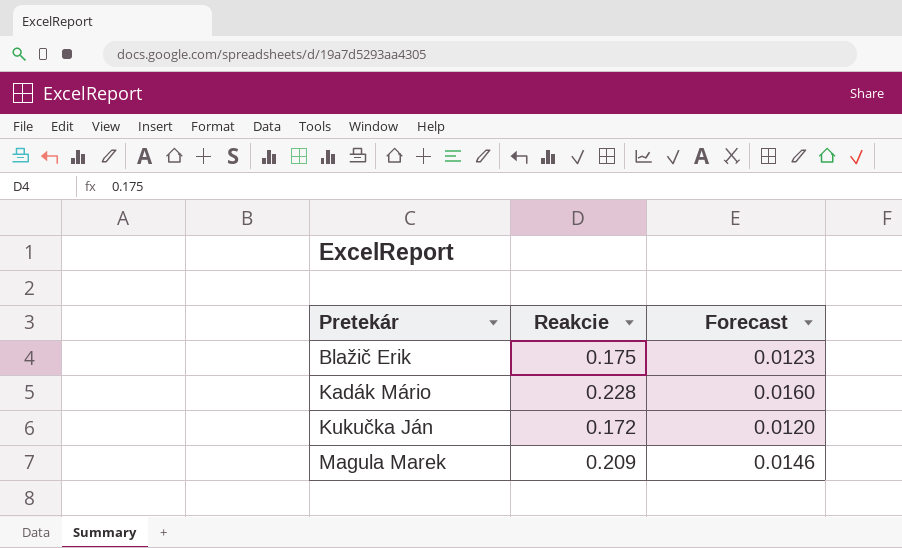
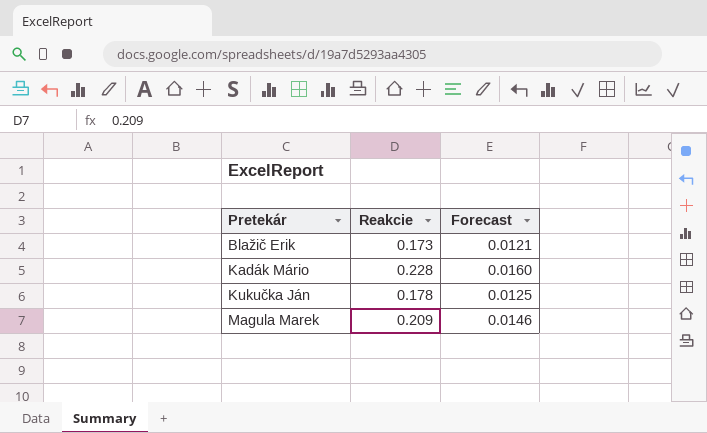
Blažič Erik | Reakcie: 0.175 -> 0.173
Blažič Erik | Forecast: 0.0123 -> 0.0121
Kukučka Ján | Reakcie: 0.172 -> 0.178
Kukučka Ján | Forecast: 0.0120 -> 0.0125

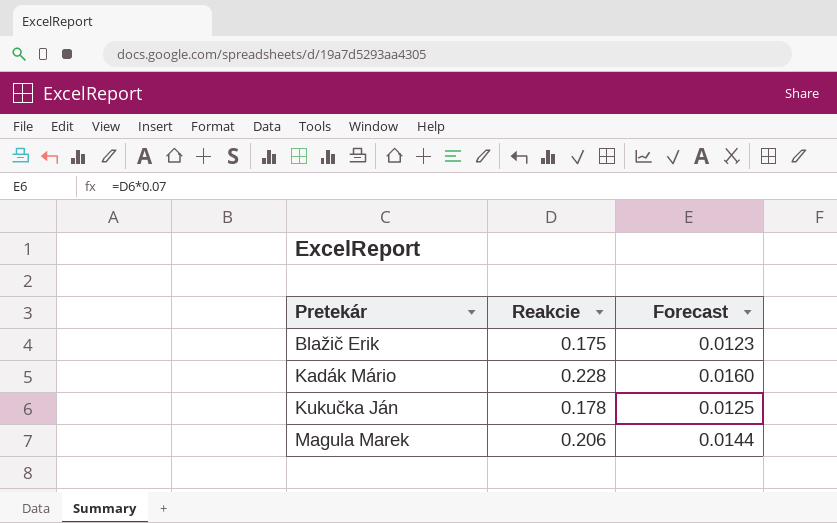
Blažič Erik | Reakcie: 0.173 -> 0.175
Blažič Erik | Forecast: 0.0121 -> 0.0123
Magula Marek | Reakcie: 0.209 -> 0.206
Magula Marek | Forecast: 0.0146 -> 0.0144

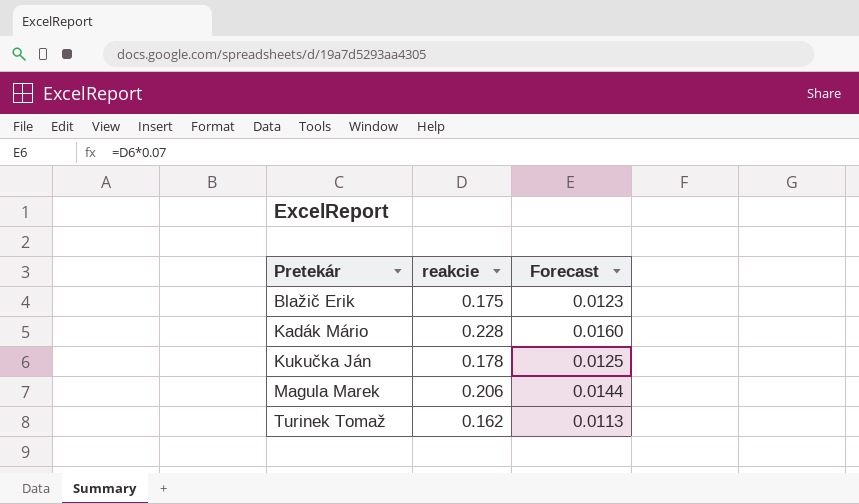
column name: Reakcie -> reakcie
row Turinek Tomaž: none -> 0.162 | 0.0113

